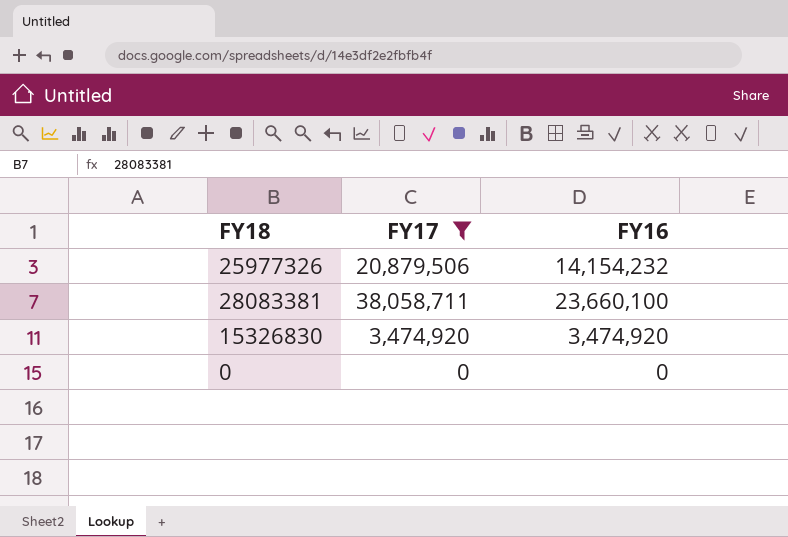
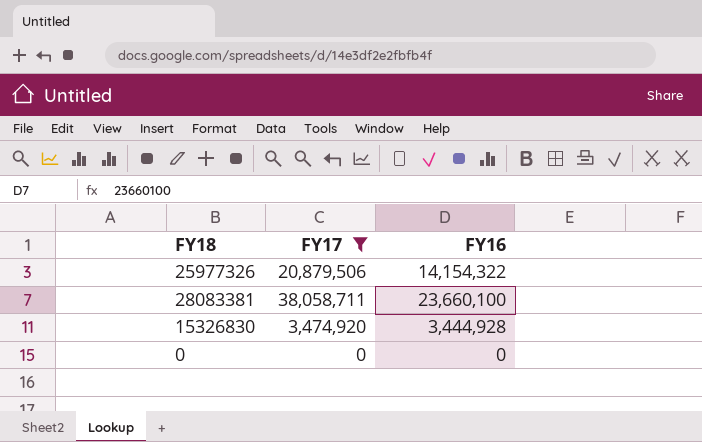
25977326 | FY16: 14,154,232 -> 14,154,322
15326830 | FY16: 3,474,920 -> 3,444,928

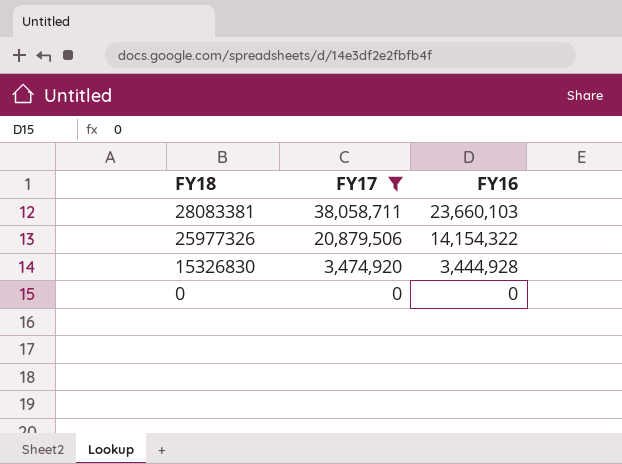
row order: none -> FY18 descending
28083381 | FY16: 23,660,100 -> 23,660,103

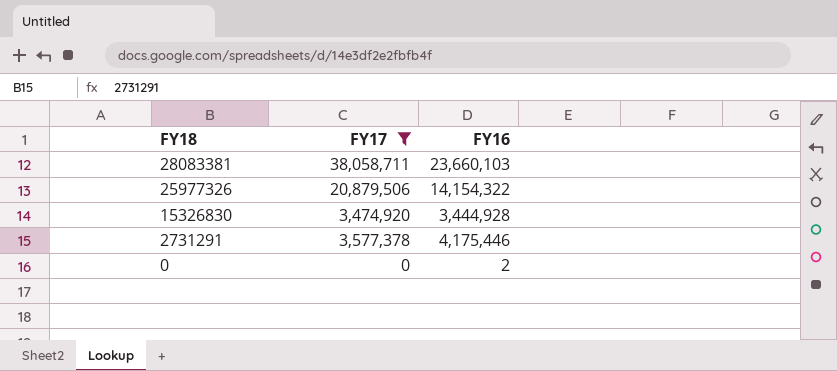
row 2731291: none -> 3,577,378 | 4,175,446
0 | FY16: 0 -> 2

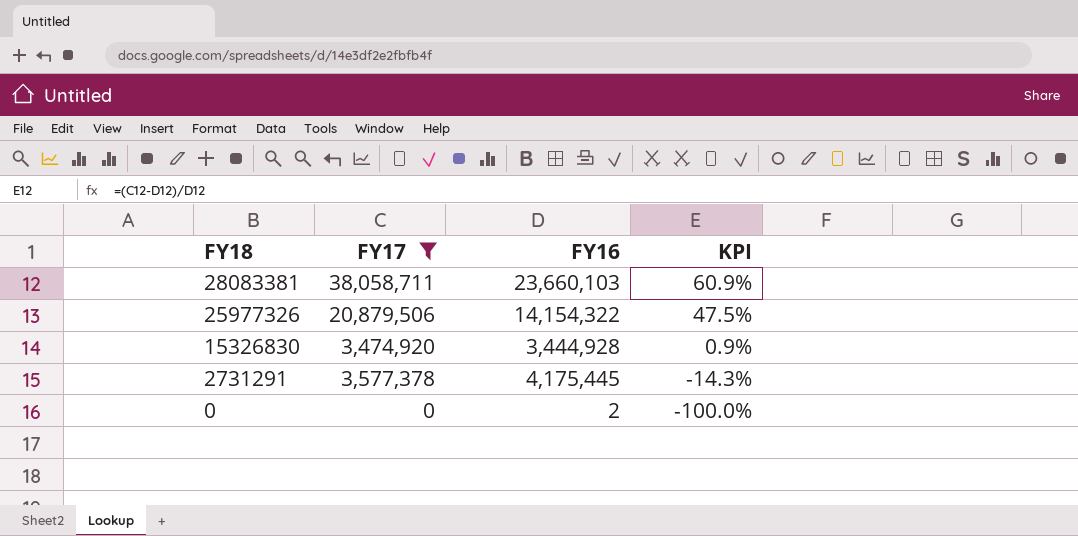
column KPI | formula: none -> ([FY17] - [FY16]) / [FY16]
2731291 | FY16: 4,175,446 -> 4,175,445

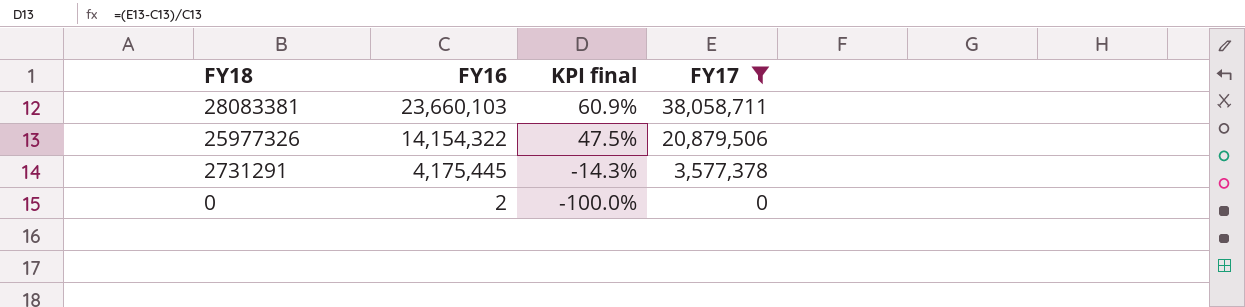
column name: KPI -> KPI final
column FY17 | position: 2 -> 4
row 15326830: 3,474,920 | 3,444,928 | 0.9% -> none

